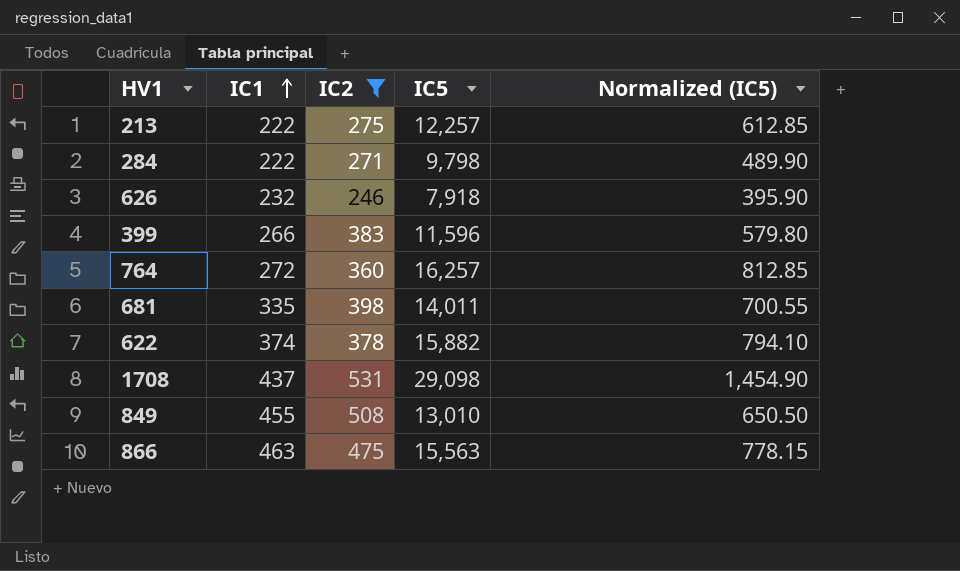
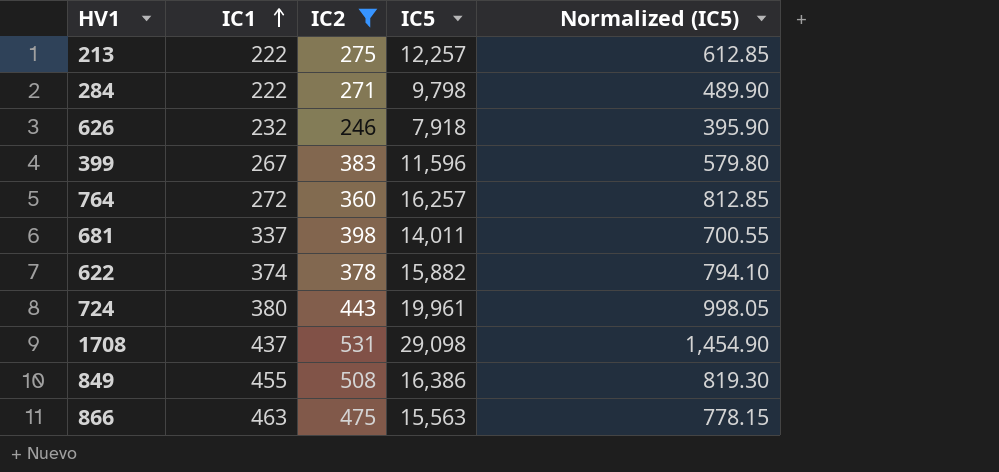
399 | IC1: 266 -> 267
681 | IC1: 335 -> 337
row 724: none -> 380 | 443 | 19,961 | 998.05
849 | IC5: 13,010 -> 16,386
849 | Normalized (IC5): 650.50 -> 819.30

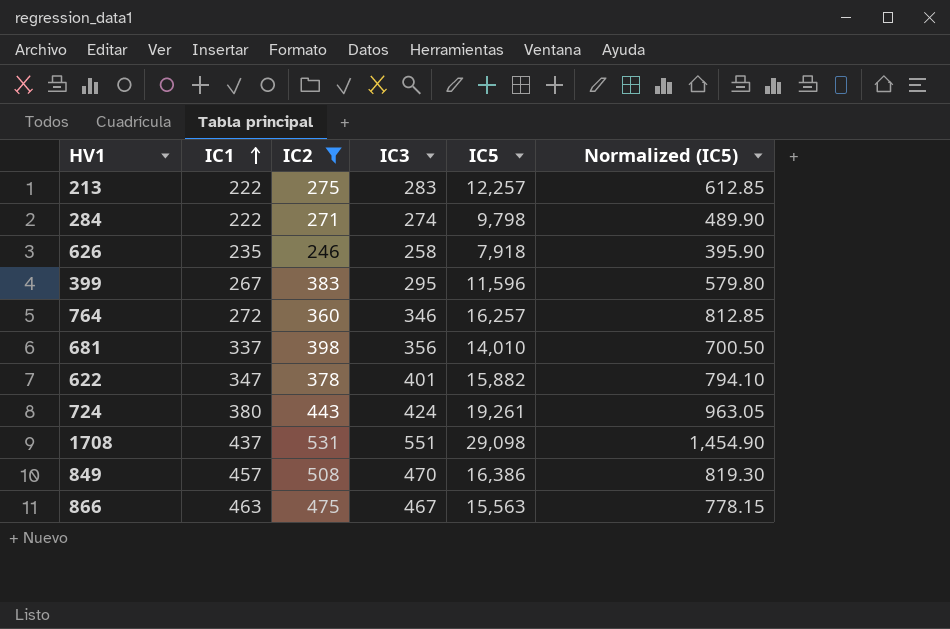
column IC3 | position: none -> 4
626 | IC1: 232 -> 235
681 | IC5: 14,011 -> 14,010
681 | Normalized (IC5): 700.55 -> 700.50
622 | IC1: 374 -> 347
724 | IC5: 19,961 -> 19,261
724 | Normalized (IC5): 998.05 -> 963.05
849 | IC1: 455 -> 457

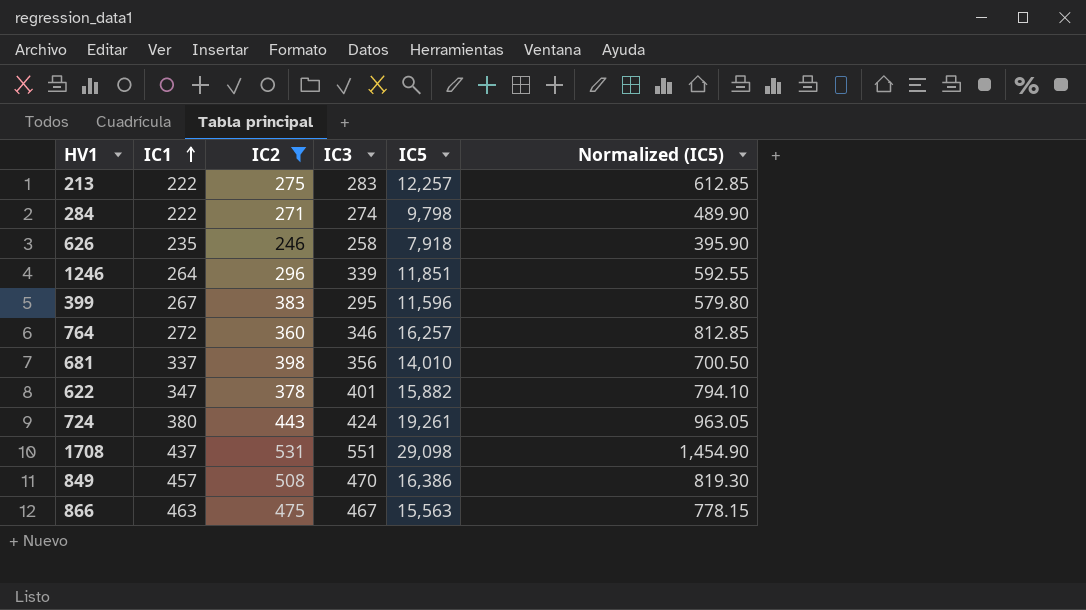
row 1246: none -> 264 | 296 | 339 | 11,851 | 592.55

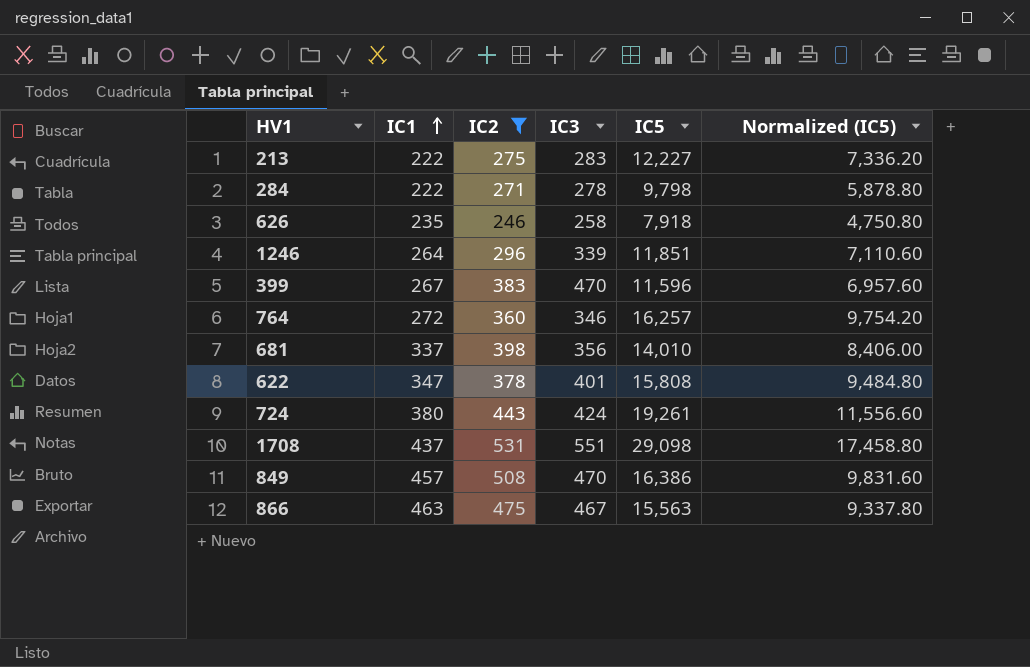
column Normalized (IC5) | formula: [IC5] * 0.05 -> [IC5] * 0.6
213 | IC5: 12,257 -> 12,227
284 | IC3: 274 -> 278
399 | IC3: 295 -> 470
622 | IC5: 15,882 -> 15,808

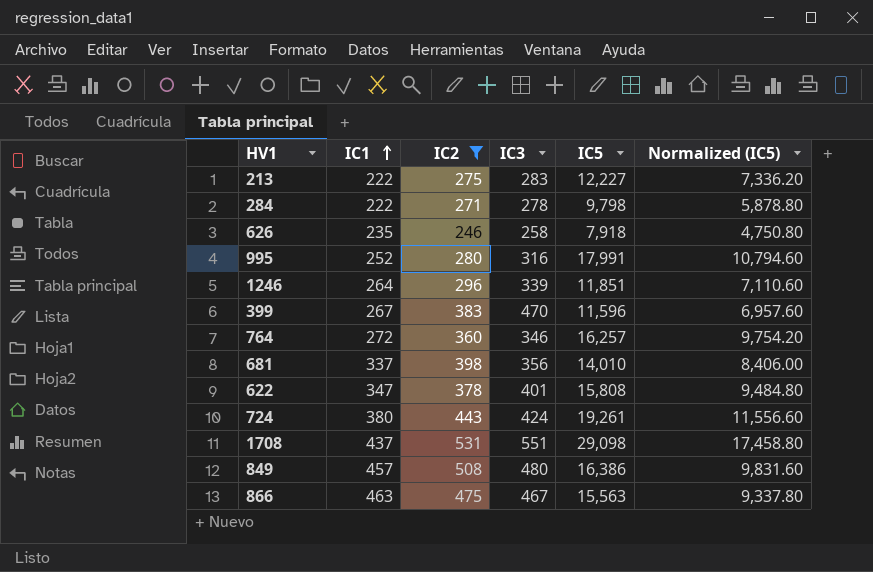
row 995: none -> 252 | 280 | 316 | 17,991 | 10,794.60
849 | IC3: 470 -> 480

